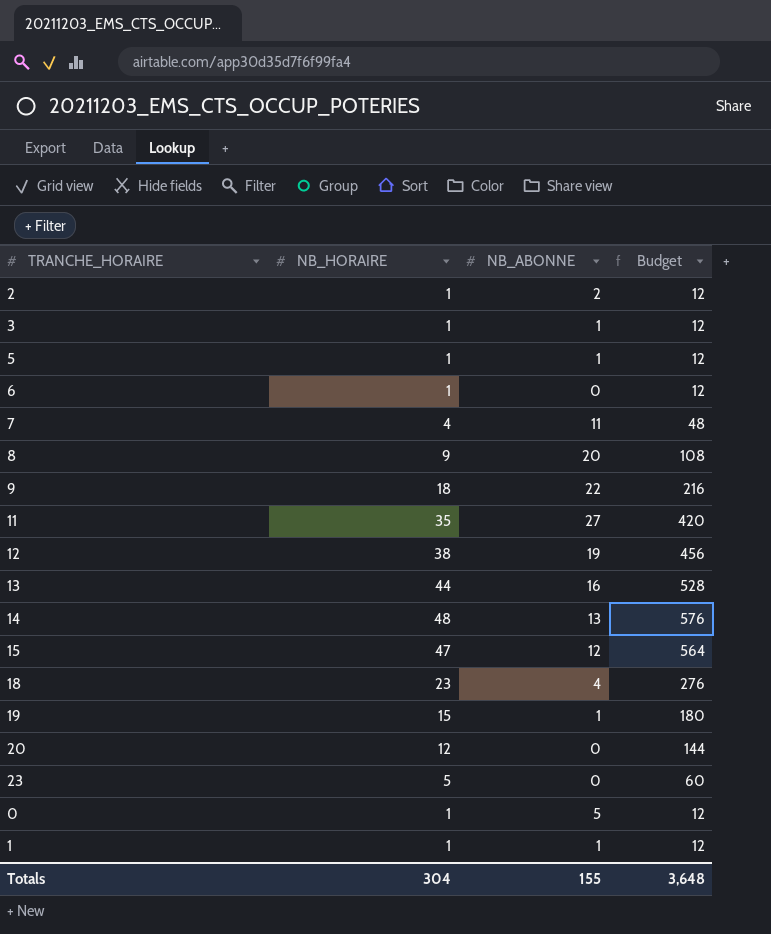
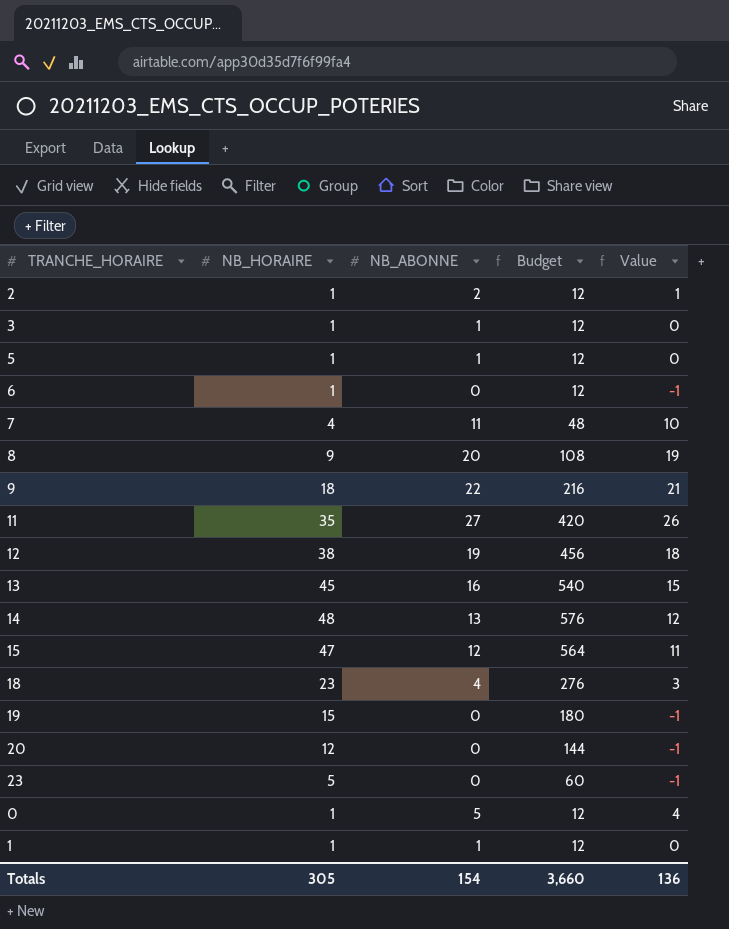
column Value | formula: none -> [NB_ABONNE] - 1
13 | NB_HORAIRE: 44 -> 45
13 | Budget: 528 -> 540
19 | NB_ABONNE: 1 -> 0
Totals | NB_HORAIRE: 304 -> 305
Totals | NB_ABONNE: 155 -> 154
Totals | Budget: 3,648 -> 3,660

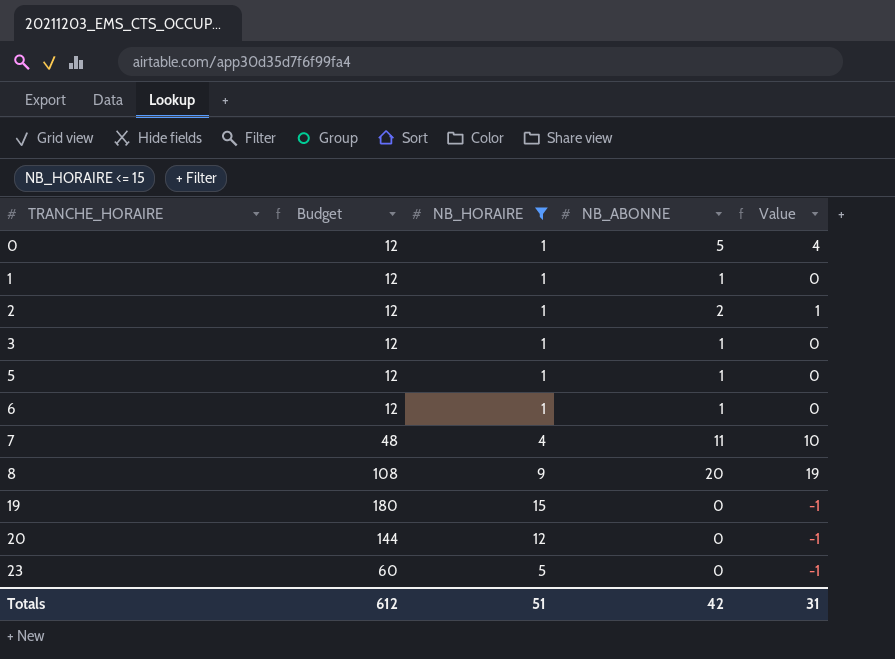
filter: none -> NB_HORAIRE <= 15
row order: none -> TRANCHE_HORAIRE ascending
column Budget | position: 4 -> 2
6 | NB_ABONNE: 0 -> 1
6 | Value: -1 -> 0
Totals | Budget: 3,660 -> 612
Totals | NB_HORAIRE: 305 -> 51
Totals | NB_ABONNE: 154 -> 42
Totals | Value: 136 -> 31

